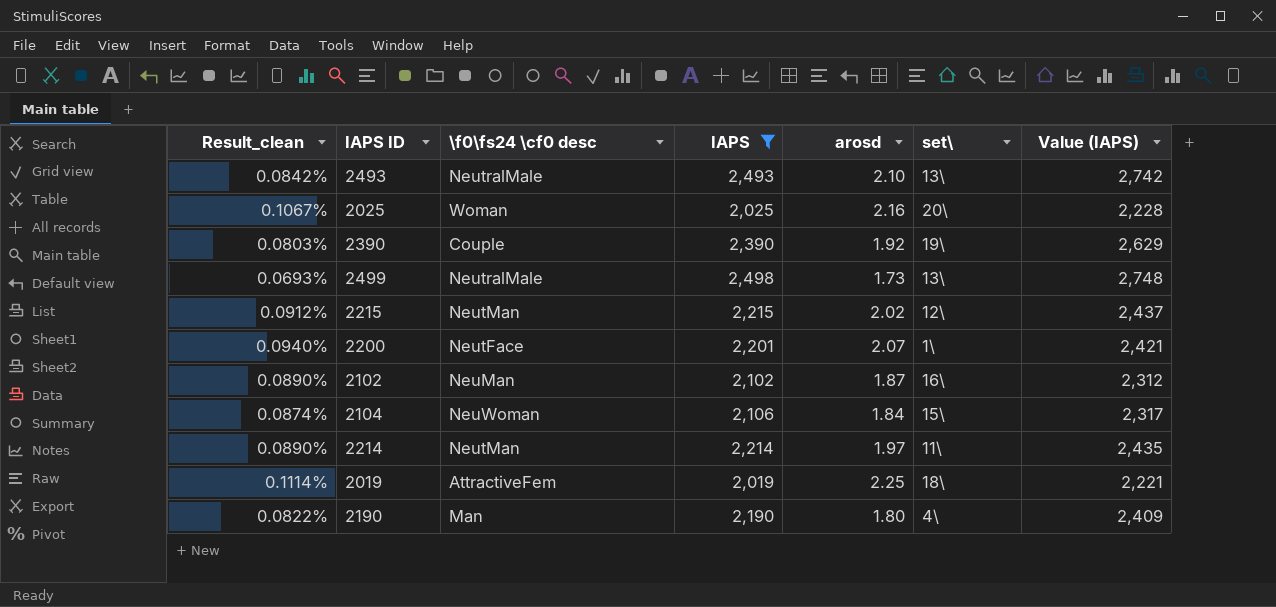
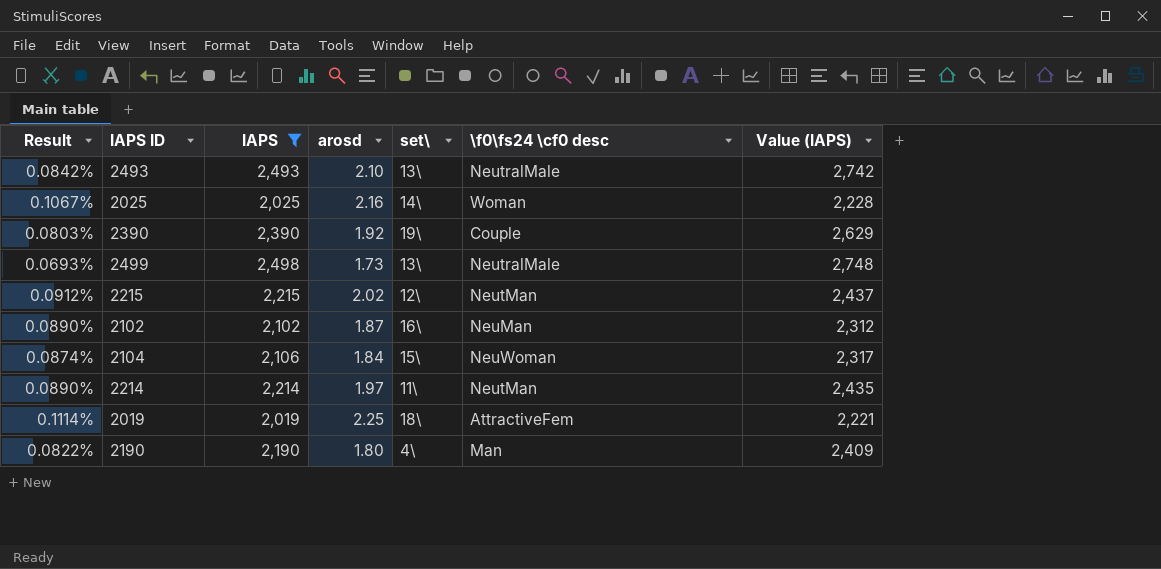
column name: Result_clean -> Result
column \f0\fs24 \cf0 desc | position: 3 -> 6
row 2200: 0.0940% | NeutFace | 2,201 | 2.07 | 1\ | 2,421 -> none
2025 | set\: 20\ -> 14\

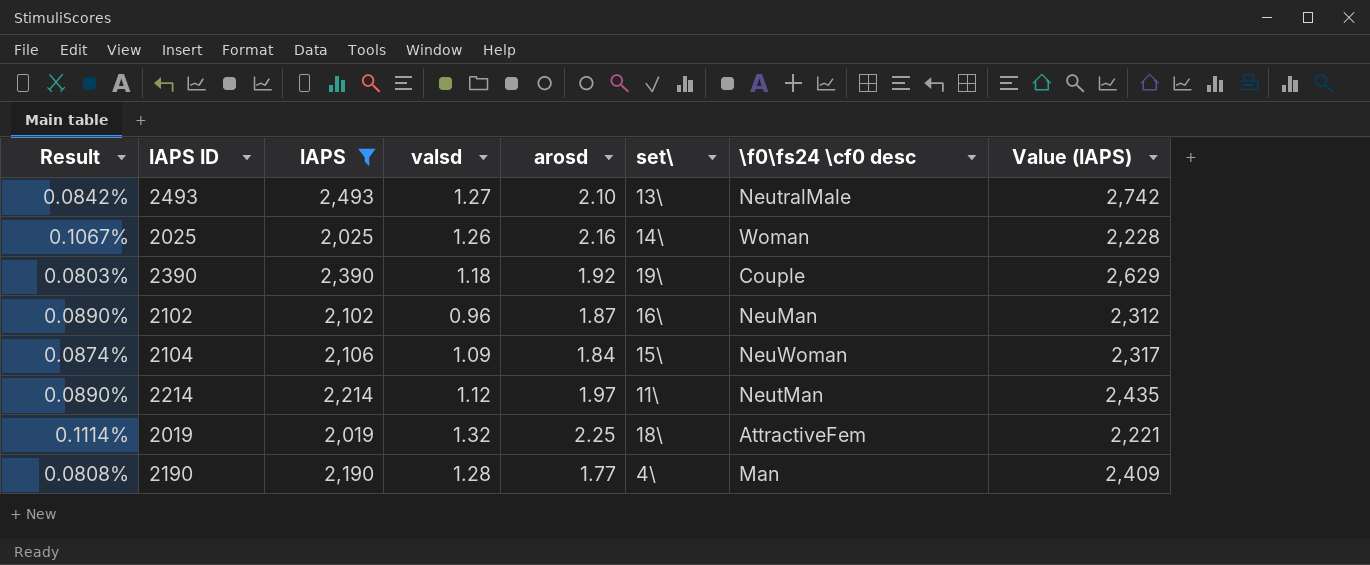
column valsd | position: none -> 4
row 2499: 0.0693% | 2,498 | 1.73 | 13\ | NeutralMale | 2,748 -> none
row 2215: 0.0912% | 2,215 | 2.02 | 12\ | NeutMan | 2,437 -> none
2190 | Result: 0.0822% -> 0.0808%
2190 | arosd: 1.80 -> 1.77

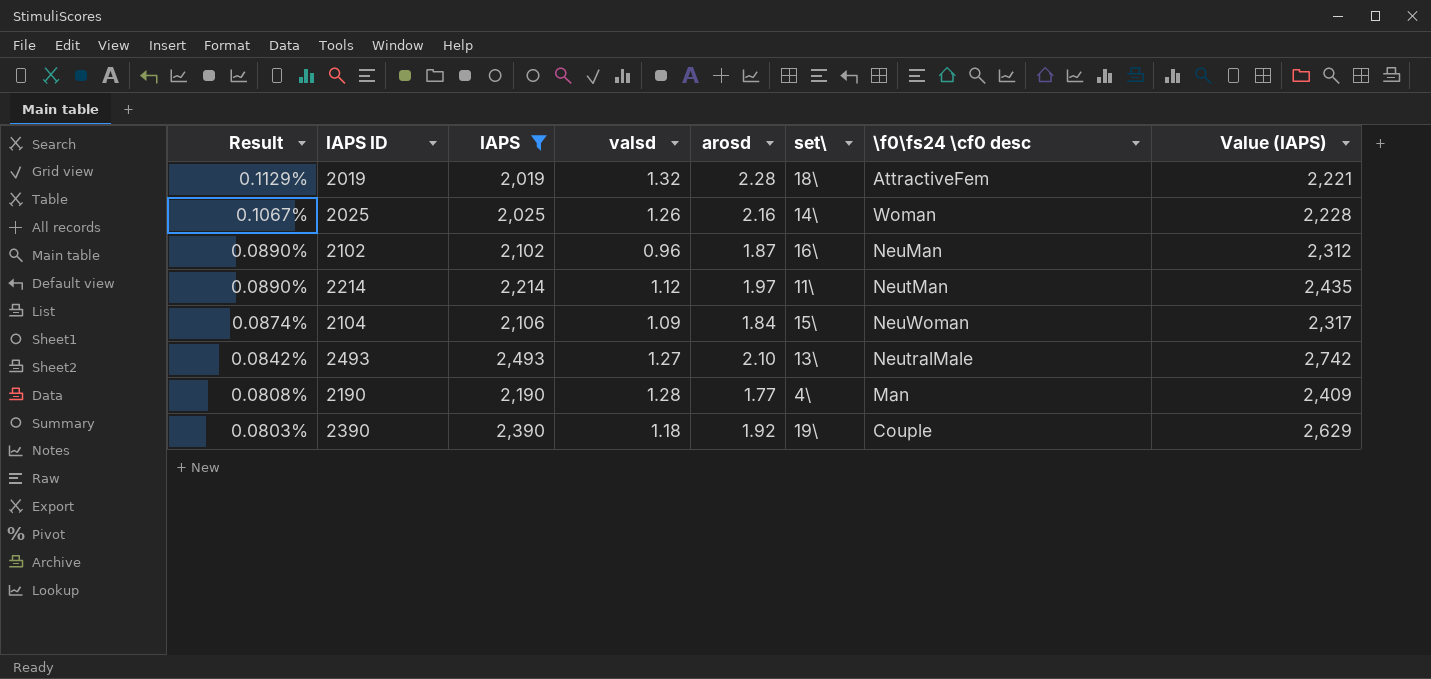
row order: none -> Result descending
2019 | Result: 0.1114% -> 0.1129%
2019 | arosd: 2.25 -> 2.28

